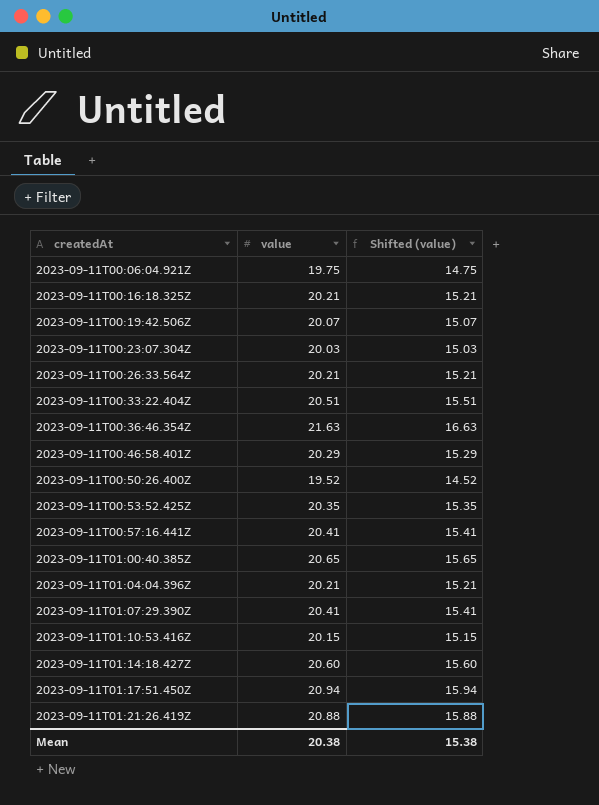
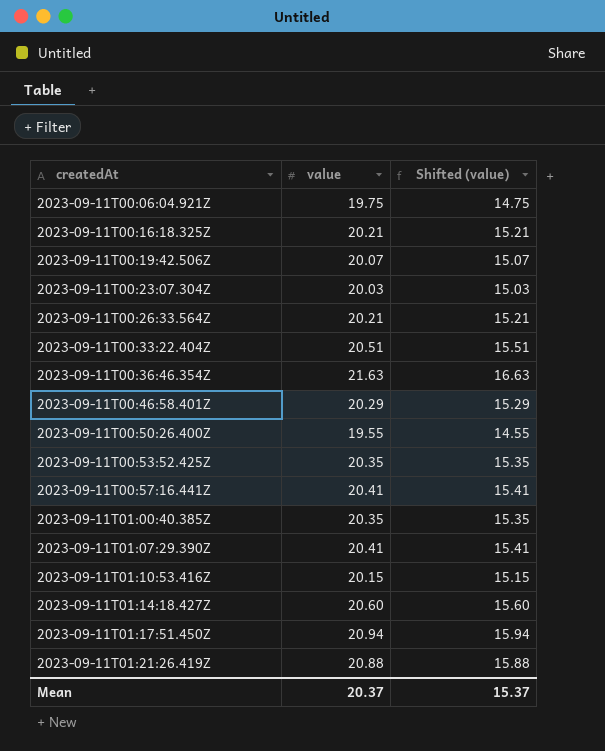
row 2023-09-11T01:04:04.396Z: 20.21 | 15.21 -> none
2023-09-11T00:50:26.400Z | value: 19.52 -> 19.55
2023-09-11T00:50:26.400Z | Shifted (value): 14.52 -> 14.55
2023-09-11T01:00:40.385Z | value: 20.65 -> 20.35
2023-09-11T01:00:40.385Z | Shifted (value): 15.65 -> 15.35
Mean | value: 20.38 -> 20.37
Mean | Shifted (value): 15.38 -> 15.37

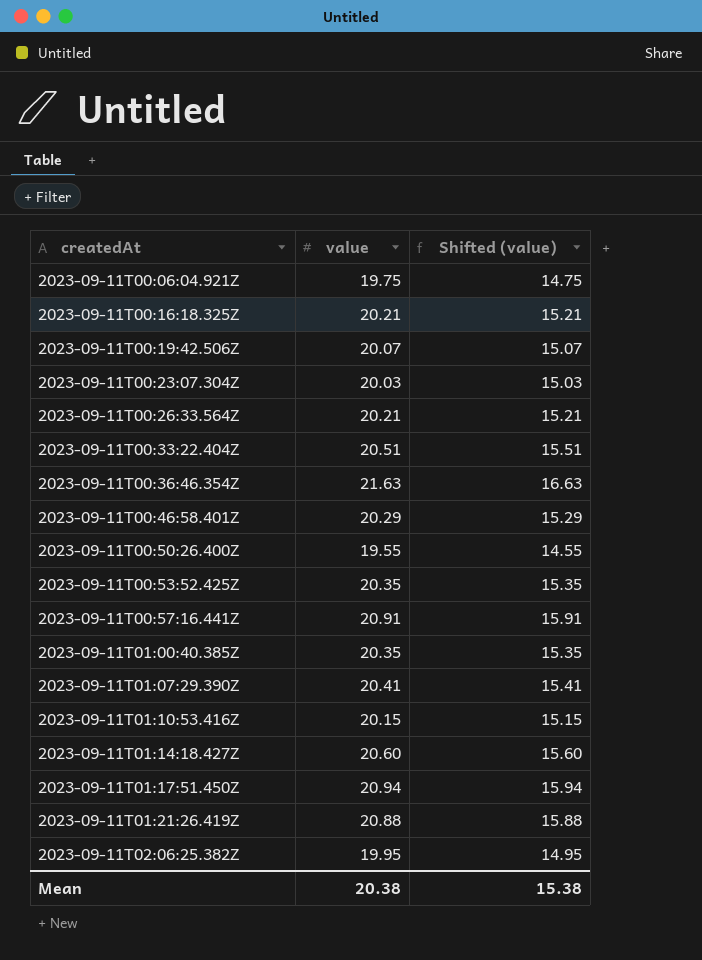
2023-09-11T00:57:16.441Z | value: 20.41 -> 20.91
2023-09-11T00:57:16.441Z | Shifted (value): 15.41 -> 15.91
row 2023-09-11T02:06:25.382Z: none -> 19.95 | 14.95
Mean | value: 20.37 -> 20.38
Mean | Shifted (value): 15.37 -> 15.38

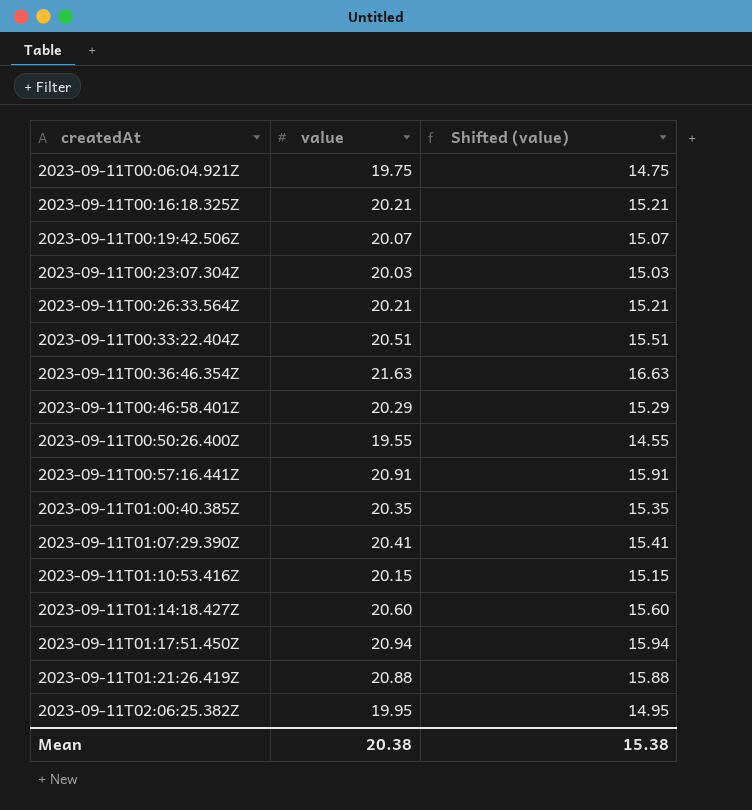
row 2023-09-11T00:53:52.425Z: 20.35 | 15.35 -> none

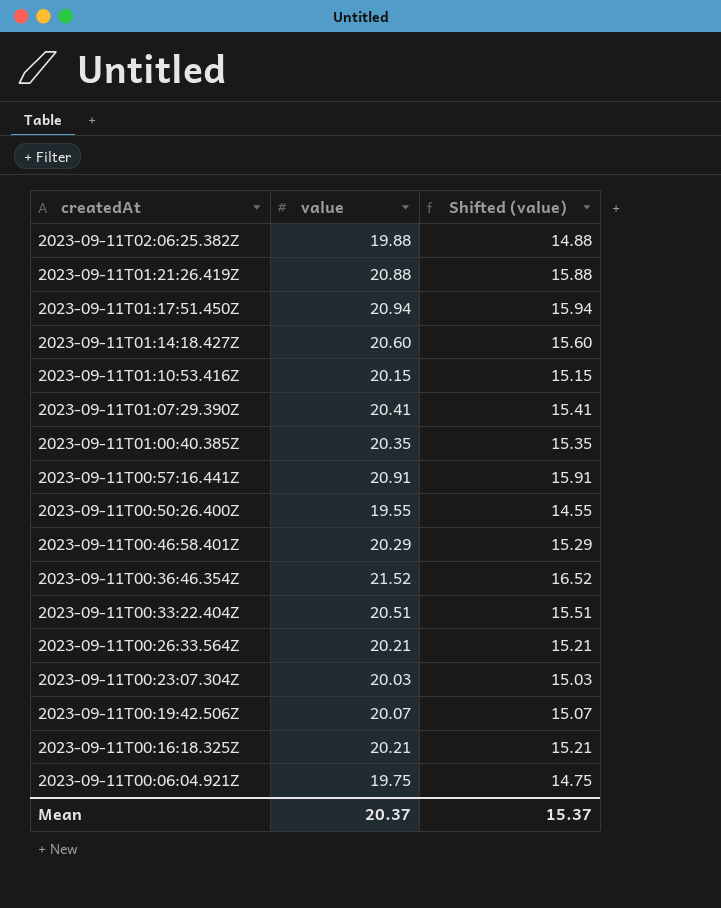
row order: createdAt ascending -> createdAt descending
2023-09-11T02:06:25.382Z | value: 19.95 -> 19.88
2023-09-11T02:06:25.382Z | Shifted (value): 14.95 -> 14.88
2023-09-11T00:36:46.354Z | value: 21.63 -> 21.52
2023-09-11T00:36:46.354Z | Shifted (value): 16.63 -> 16.52
Mean | value: 20.38 -> 20.37
Mean | Shifted (value): 15.38 -> 15.37

